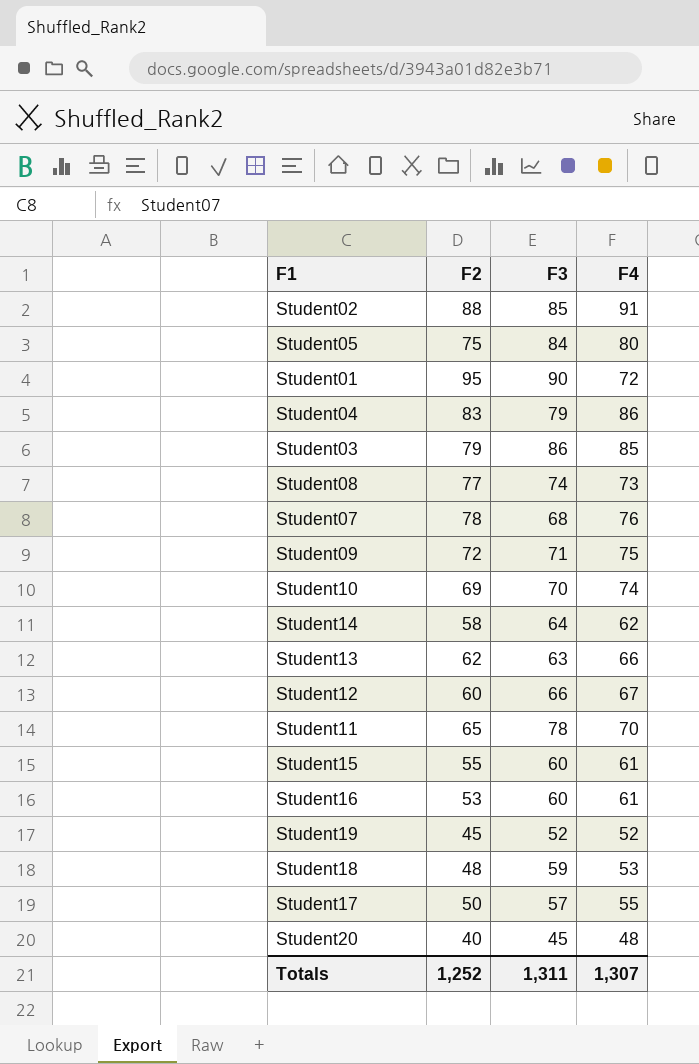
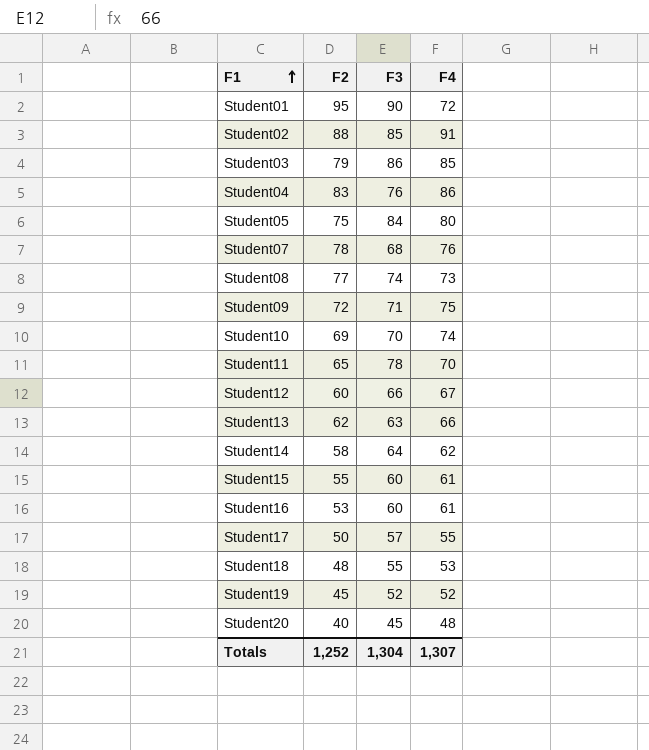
row order: none -> F1 ascending
Student04 | F3: 79 -> 76
Student18 | F3: 59 -> 55
Totals | F3: 1,311 -> 1,304

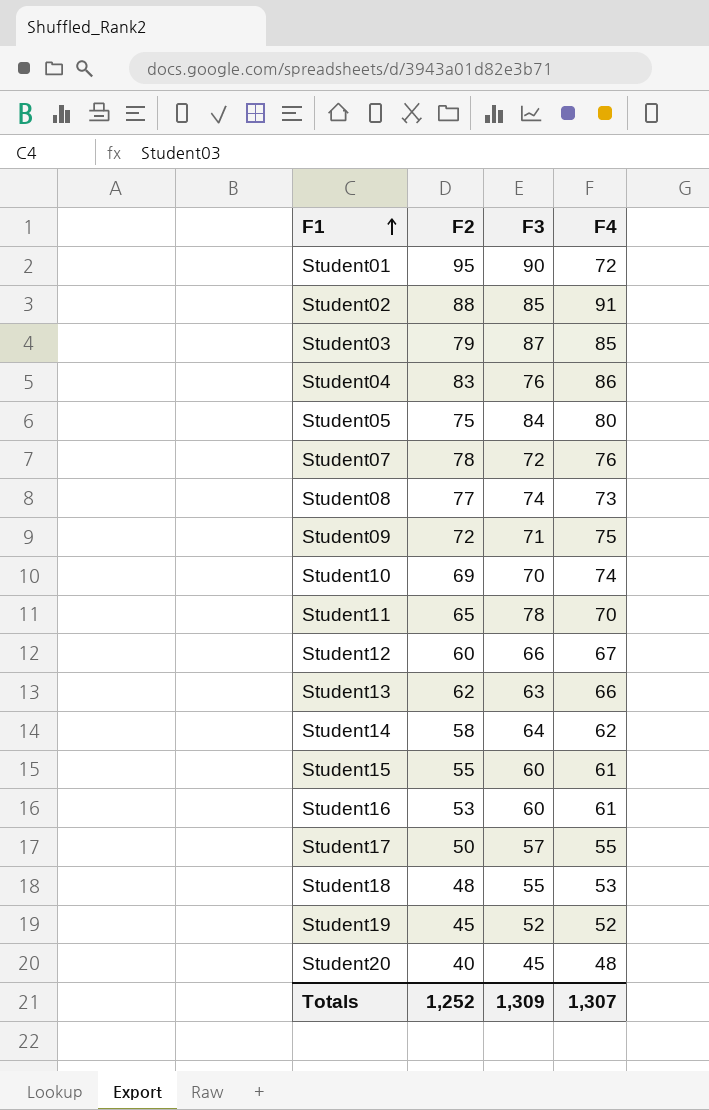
Student03 | F3: 86 -> 87
Student07 | F3: 68 -> 72
Totals | F3: 1,304 -> 1,309

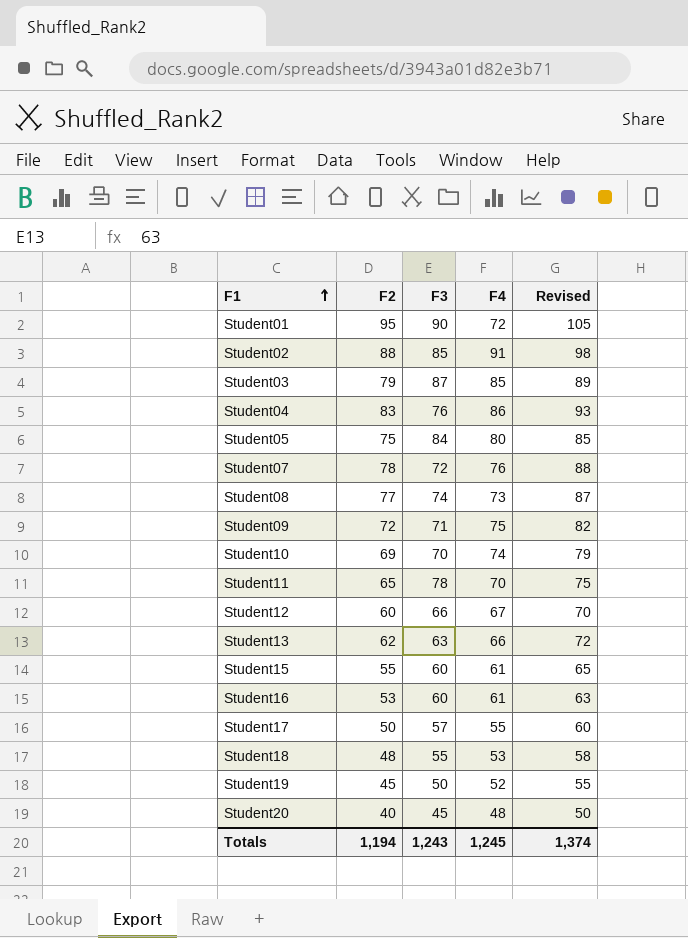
column Revised | formula: none -> [F2] + 10
row Student14: 58 | 64 | 62 -> none
Student19 | F3: 52 -> 50
Totals | F2: 1,252 -> 1,194
Totals | F3: 1,309 -> 1,243
Totals | F4: 1,307 -> 1,245

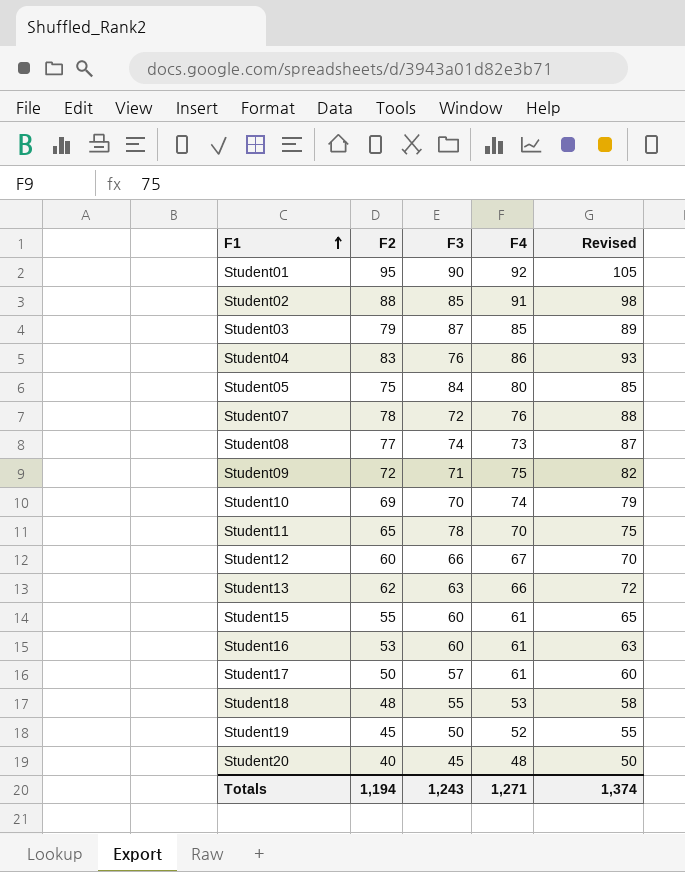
Student01 | F4: 72 -> 92
Student17 | F4: 55 -> 61
Totals | F4: 1,245 -> 1,271

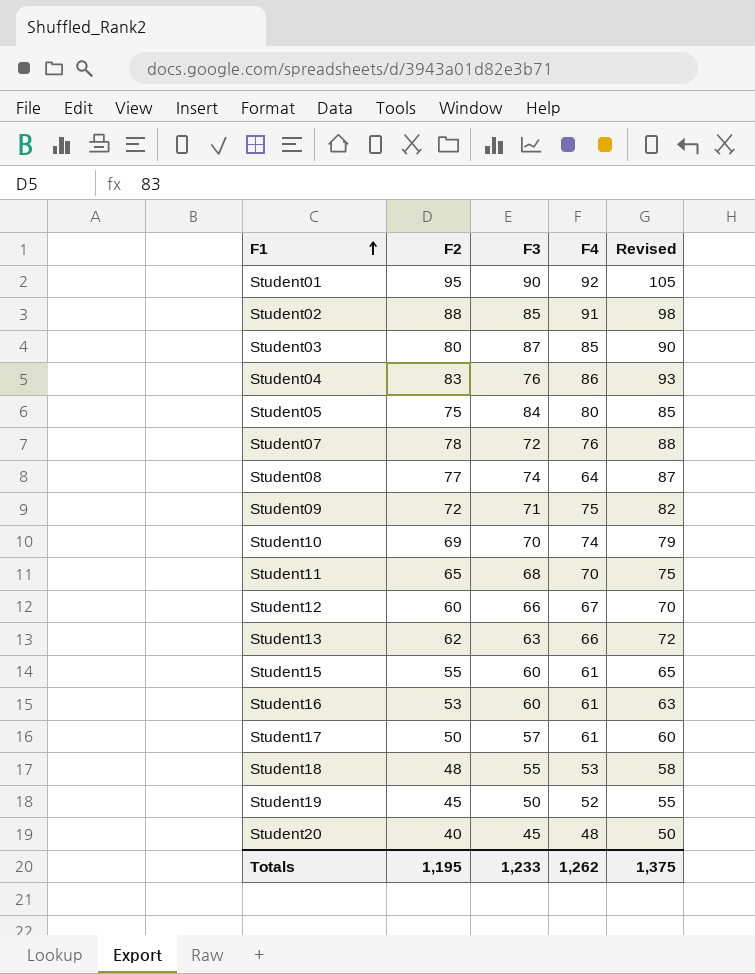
Student03 | F2: 79 -> 80
Student03 | Revised: 89 -> 90
Student08 | F4: 73 -> 64
Student11 | F3: 78 -> 68
Totals | F2: 1,194 -> 1,195
Totals | F3: 1,243 -> 1,233
Totals | F4: 1,271 -> 1,262
Totals | Revised: 1,374 -> 1,375

